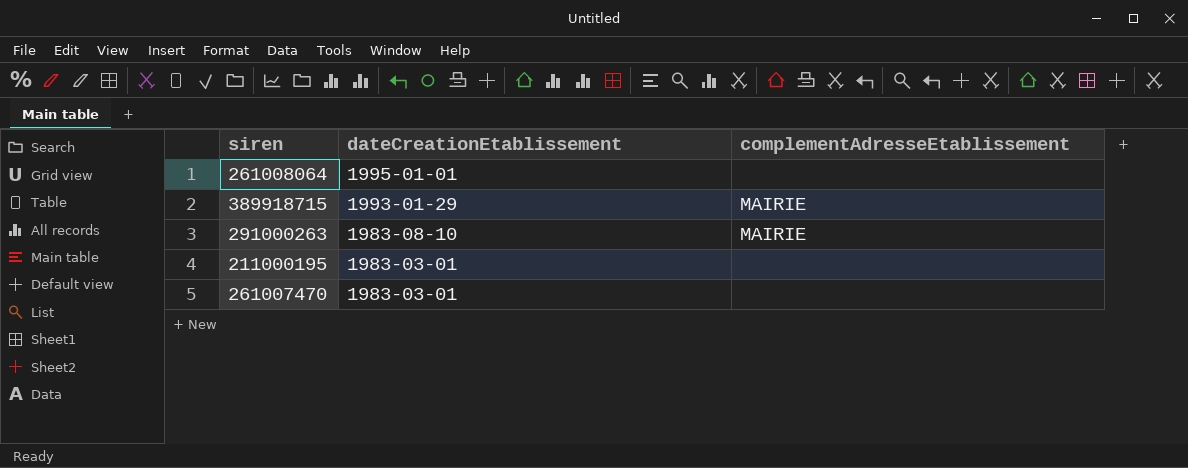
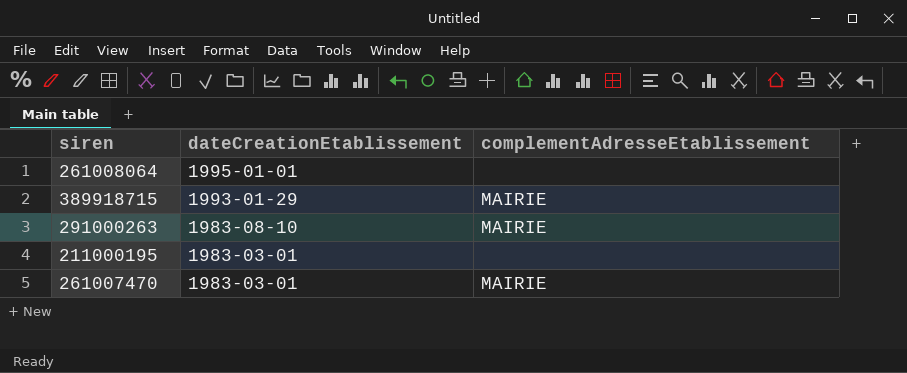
261007470 | complementAdresseEtablissement: none -> MAIRIE

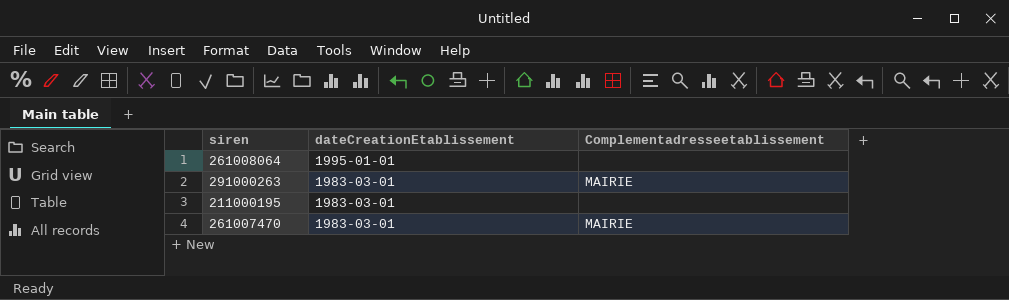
column name: complementAdresseEtablissement -> Complementadresseetablissement
row 389918715: 1993-01-29 | MAIRIE -> none
291000263 | dateCreationEtablissement: 1983-08-10 -> 1983-03-01

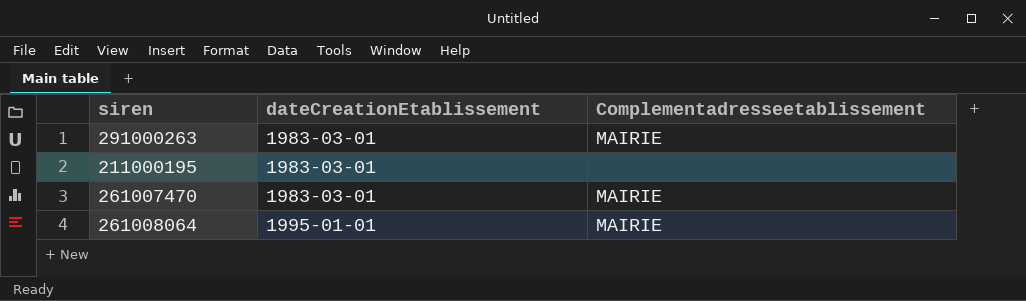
row order: dateCreationEtablissement descending -> dateCreationEtablissement ascending
261008064 | Complementadresseetablissement: none -> MAIRIE

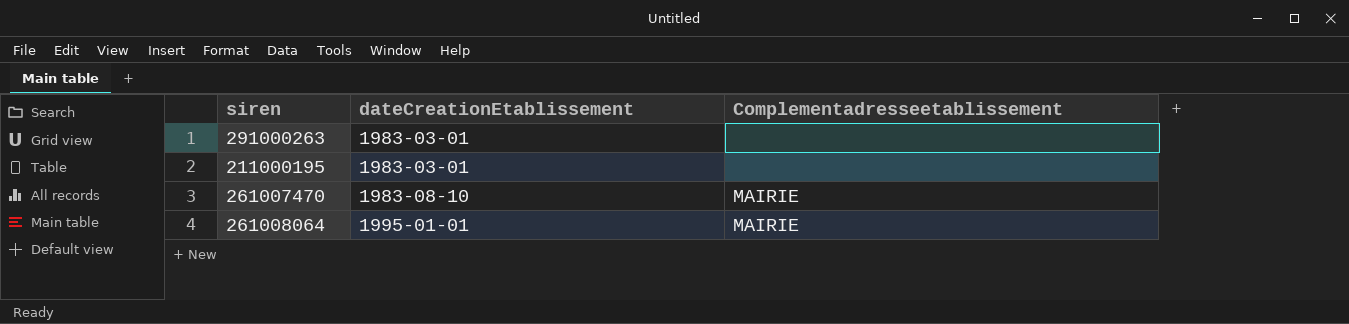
291000263 | Complementadresseetablissement: MAIRIE -> none
261007470 | dateCreationEtablissement: 1983-03-01 -> 1983-08-10

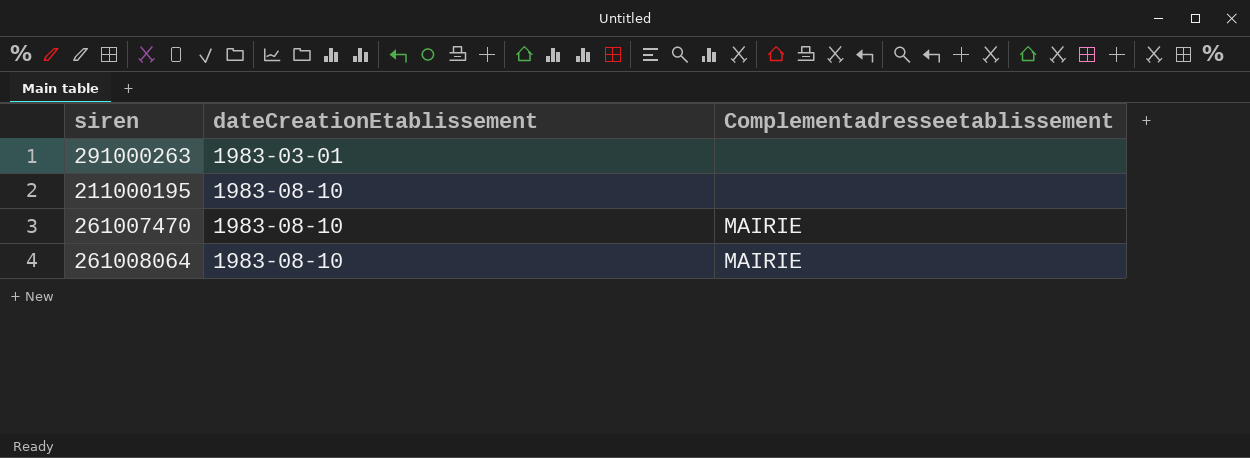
211000195 | dateCreationEtablissement: 1983-03-01 -> 1983-08-10
261008064 | dateCreationEtablissement: 1995-01-01 -> 1983-08-10

